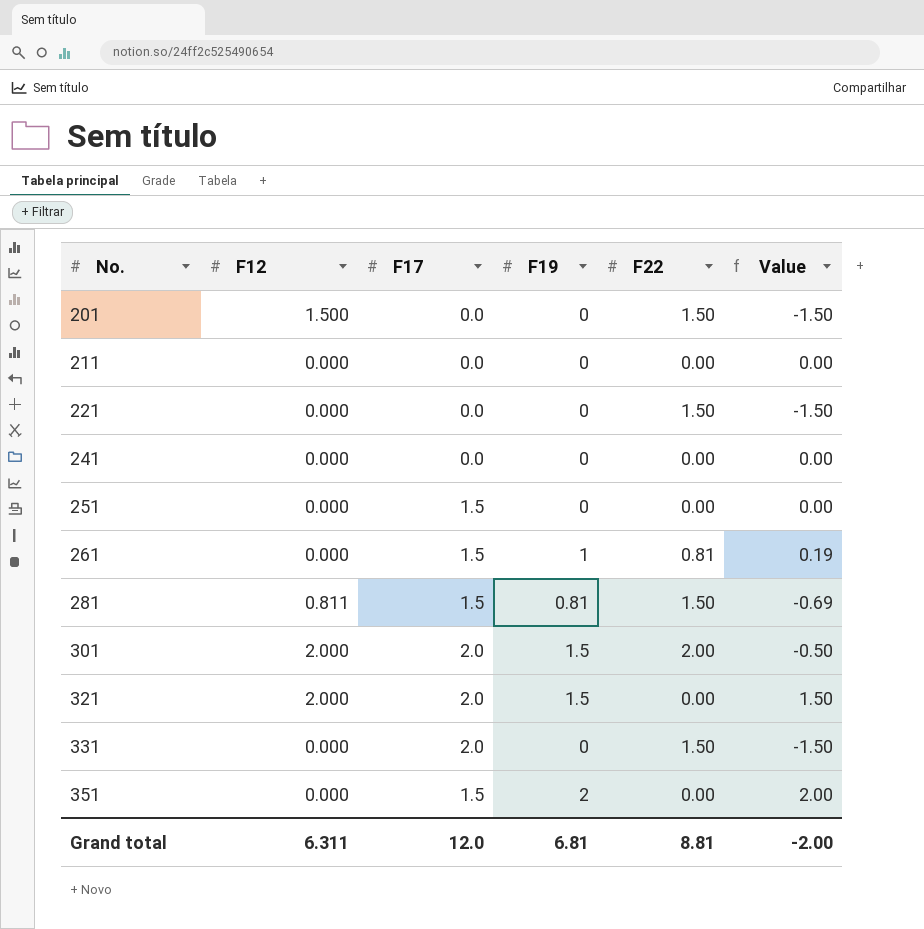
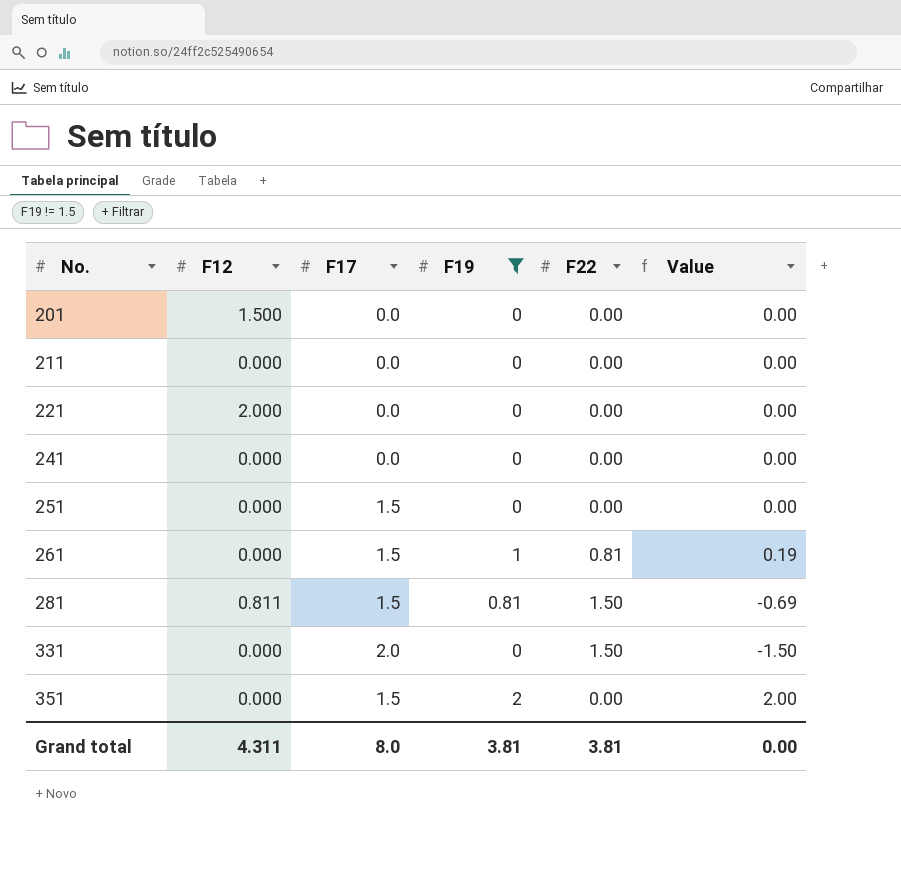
filter: none -> F19 != 1.5
201 | F22: 1.50 -> 0.00
201 | Value: -1.50 -> 0.00
221 | F12: 0.000 -> 2.000
221 | F22: 1.50 -> 0.00
221 | Value: -1.50 -> 0.00
Grand total | F12: 6.311 -> 4.311
Grand total | F17: 12.0 -> 8.0
Grand total | F19: 6.81 -> 3.81
Grand total | F22: 8.81 -> 3.81
Grand total | Value: -2.00 -> 0.00

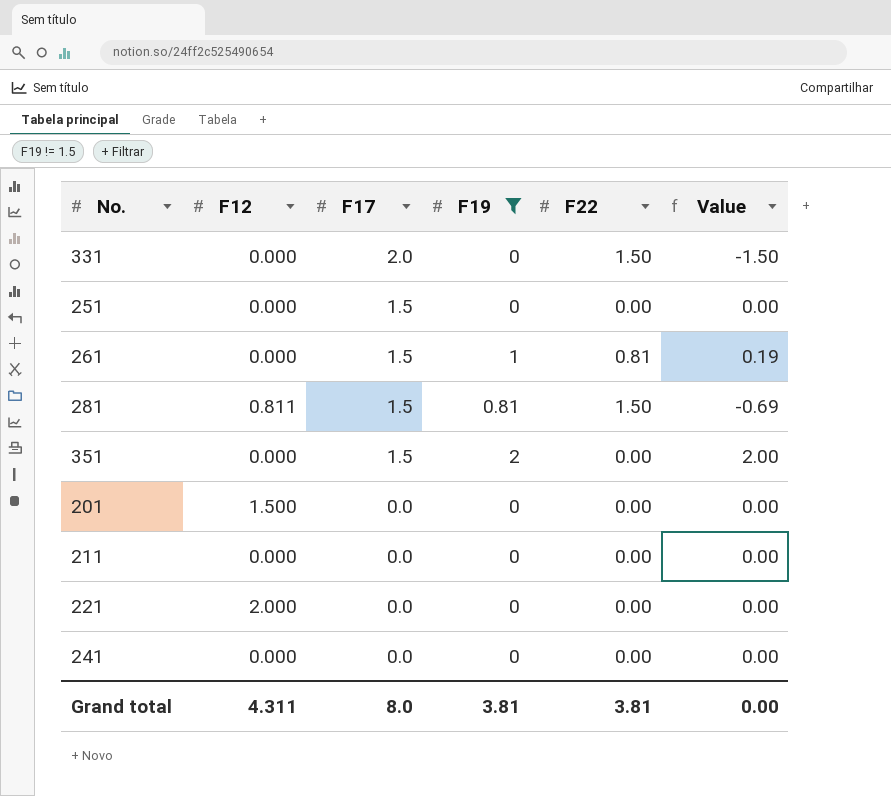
row order: No. ascending -> F17 descending

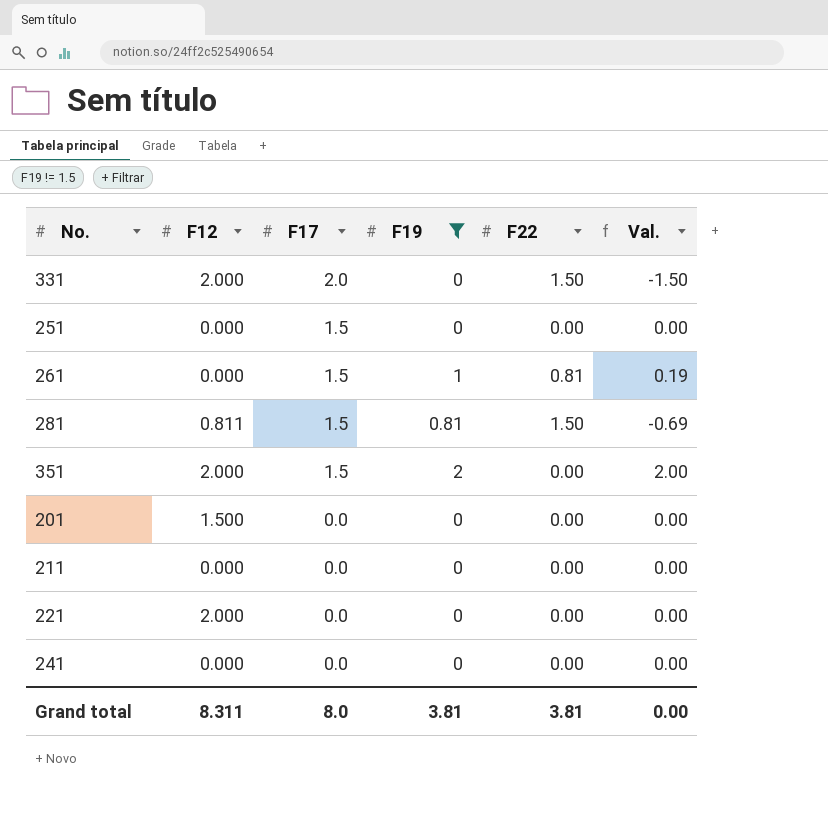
column name: Value -> Val.
331 | F12: 0.000 -> 2.000
351 | F12: 0.000 -> 2.000
Grand total | F12: 4.311 -> 8.311

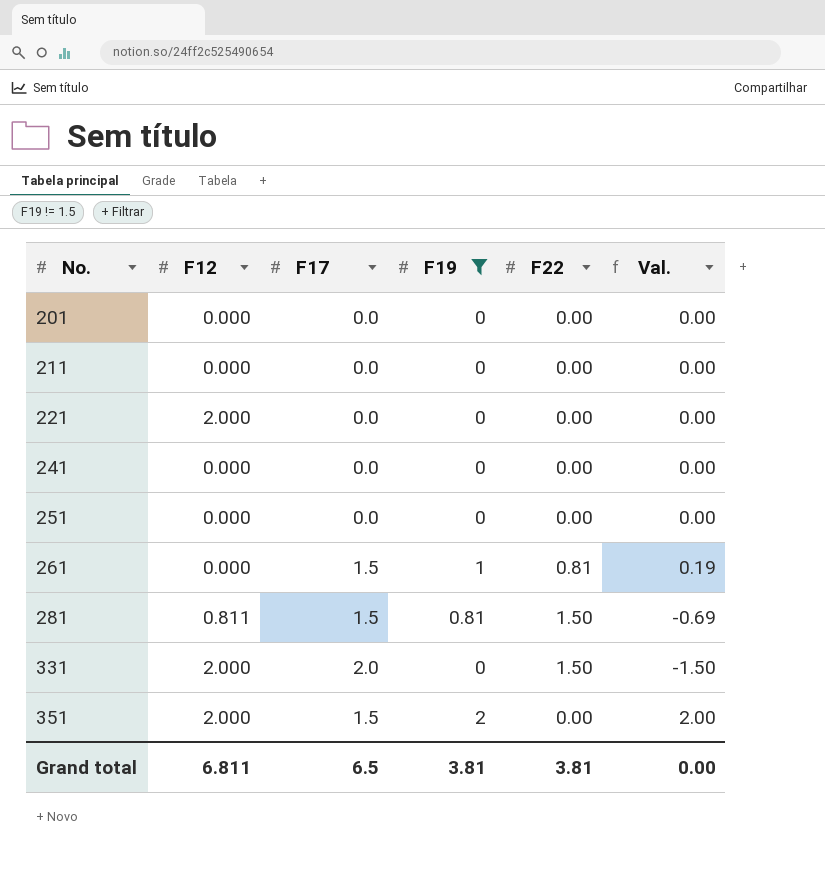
row order: F17 descending -> No. ascending
201 | F12: 1.500 -> 0.000
251 | F17: 1.5 -> 0.0
Grand total | F12: 8.311 -> 6.811
Grand total | F17: 8.0 -> 6.5

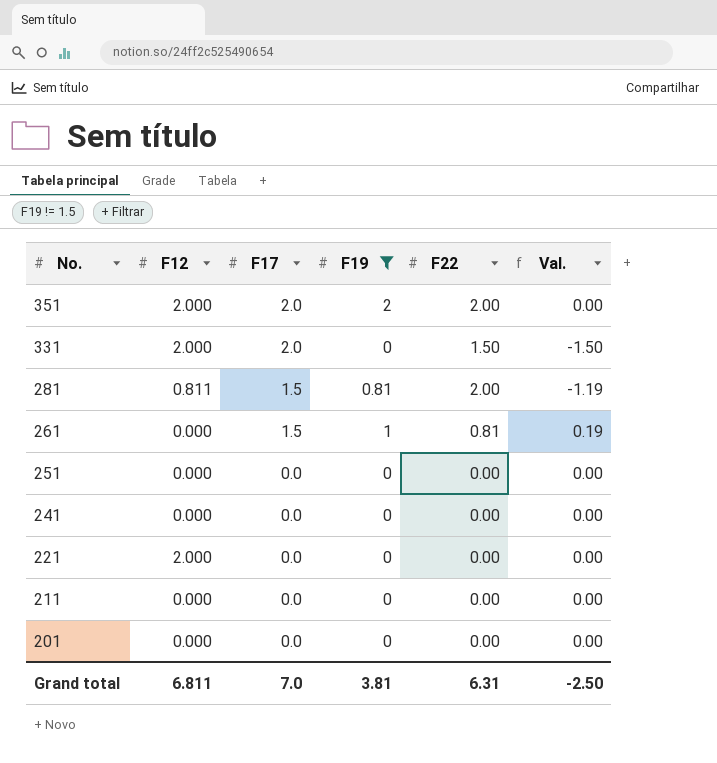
row order: No. ascending -> No. descending
351 | F17: 1.5 -> 2.0
351 | F22: 0.00 -> 2.00
351 | Val.: 2.00 -> 0.00
281 | F22: 1.50 -> 2.00
281 | Val.: -0.69 -> -1.19
Grand total | F17: 6.5 -> 7.0
Grand total | F22: 3.81 -> 6.31
Grand total | Val.: 0.00 -> -2.50

